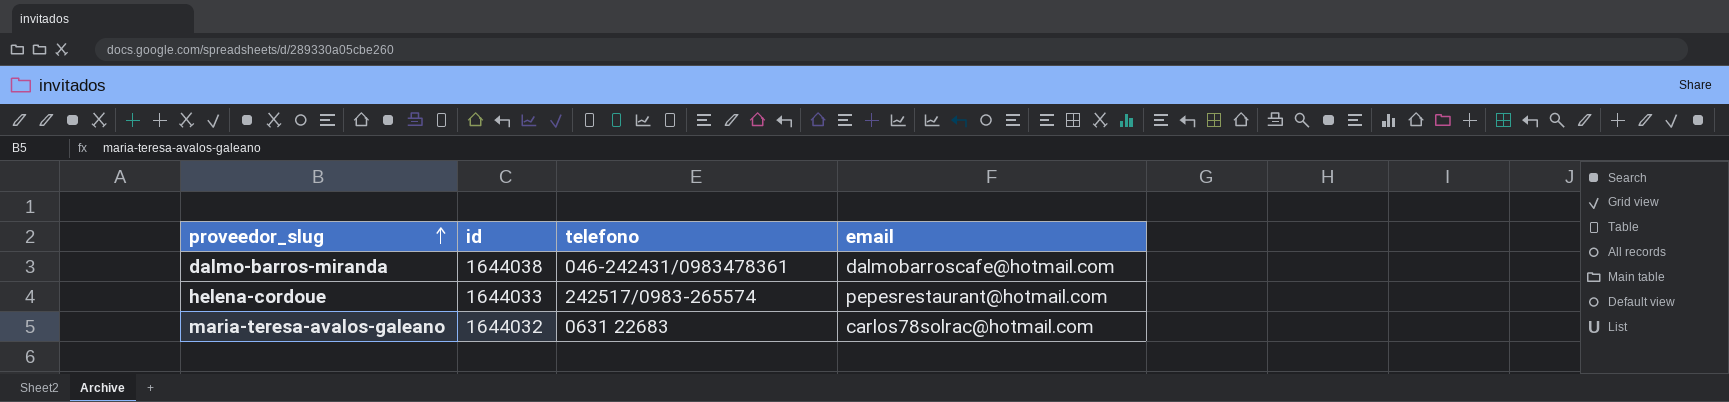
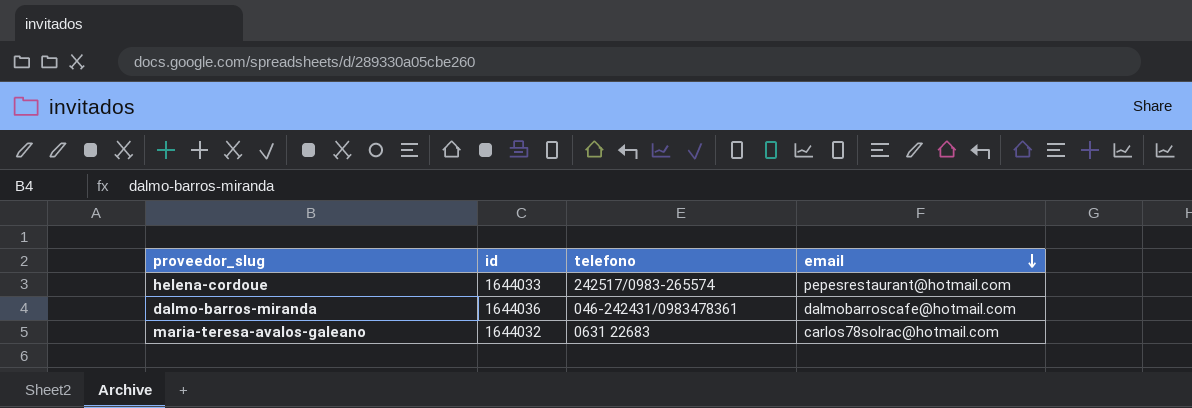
row order: proveedor_slug ascending -> email descending
dalmo-barros-miranda | id: 1644038 -> 1644036

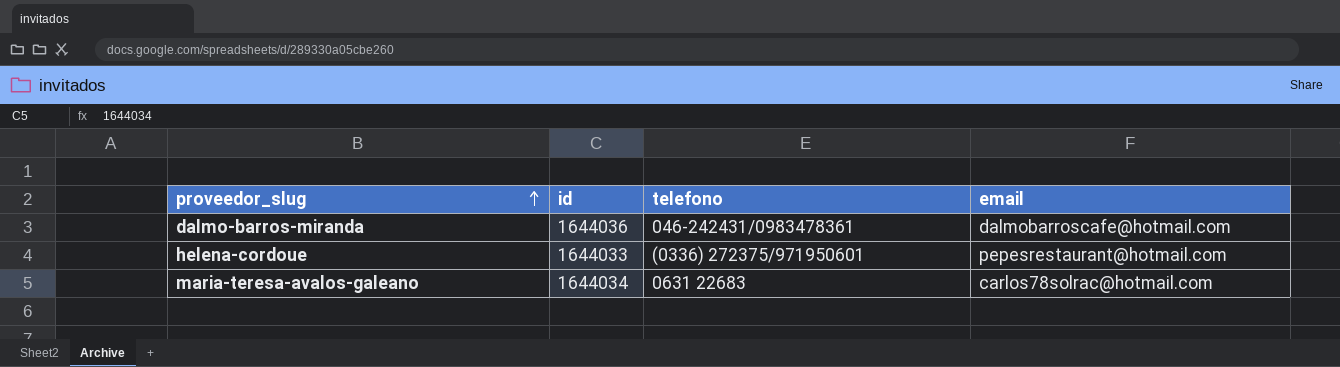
row order: email descending -> proveedor_slug ascending
helena-cordoue | telefono: 242517/0983-265574 -> (0336) 272375/971950601
maria-teresa-avalos-galeano | id: 1644032 -> 1644034

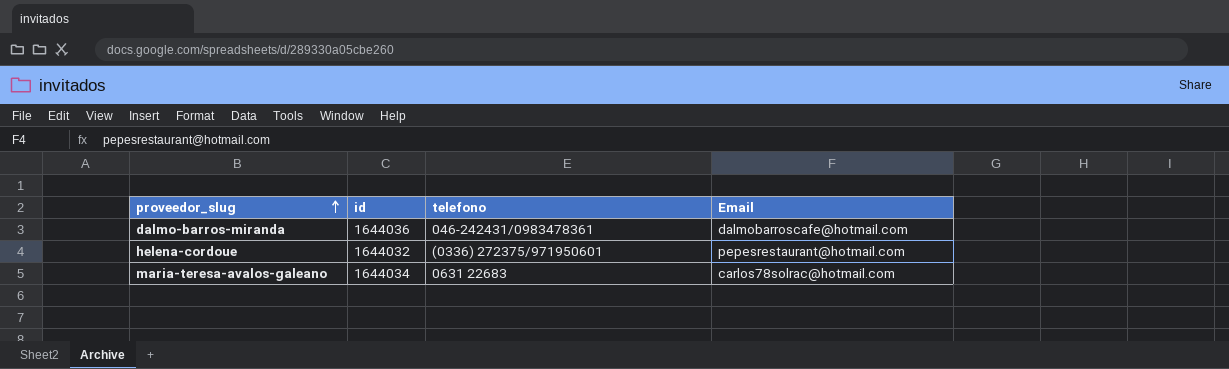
column name: email -> Email
helena-cordoue | id: 1644033 -> 1644032

